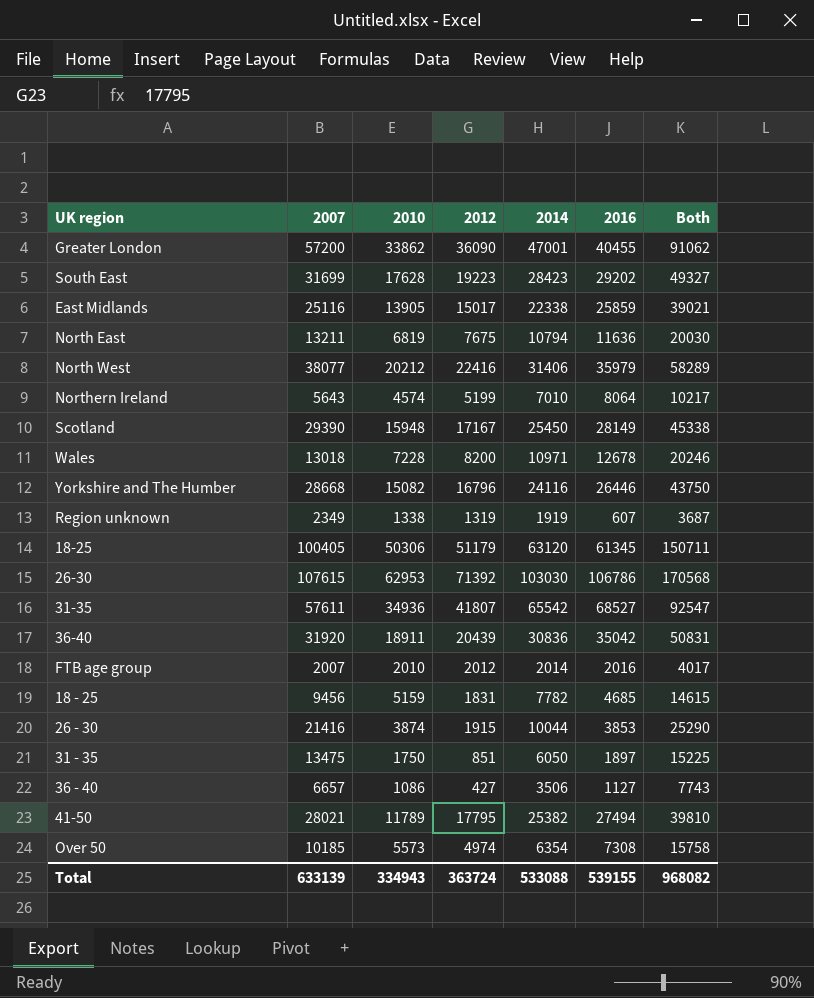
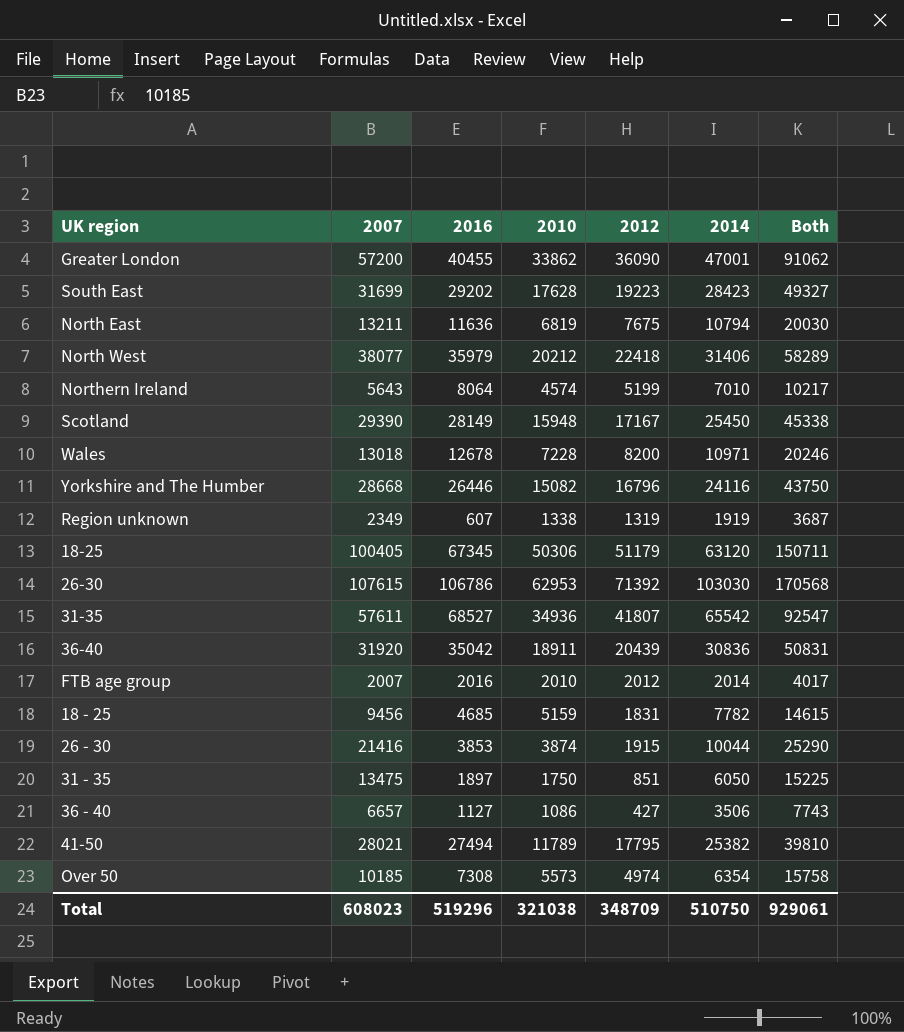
column 2016 | position: 6 -> 3
row East Midlands: 25116 | 13905 | 15017 | 22338 | 25859 | 39021 -> none
North West | 2012: 22416 -> 22418
18-25 | 2016: 61345 -> 67345
Total | 2007: 633139 -> 608023
Total | 2016: 539155 -> 519296
Total | 2010: 334943 -> 321038
Total | 2012: 363724 -> 348709
Total | 2014: 533088 -> 510750
Total | Both: 968082 -> 929061

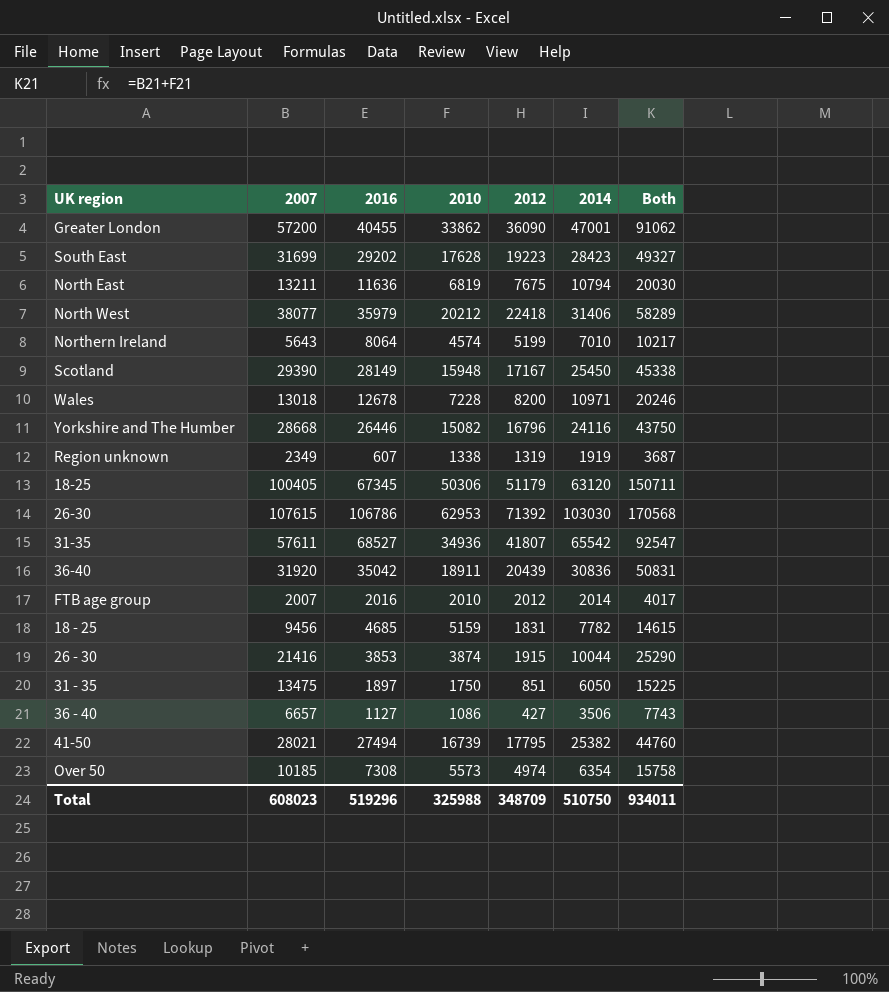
41-50 | 2010: 11789 -> 16739
41-50 | Both: 39810 -> 44760
Total | 2010: 321038 -> 325988
Total | Both: 929061 -> 934011

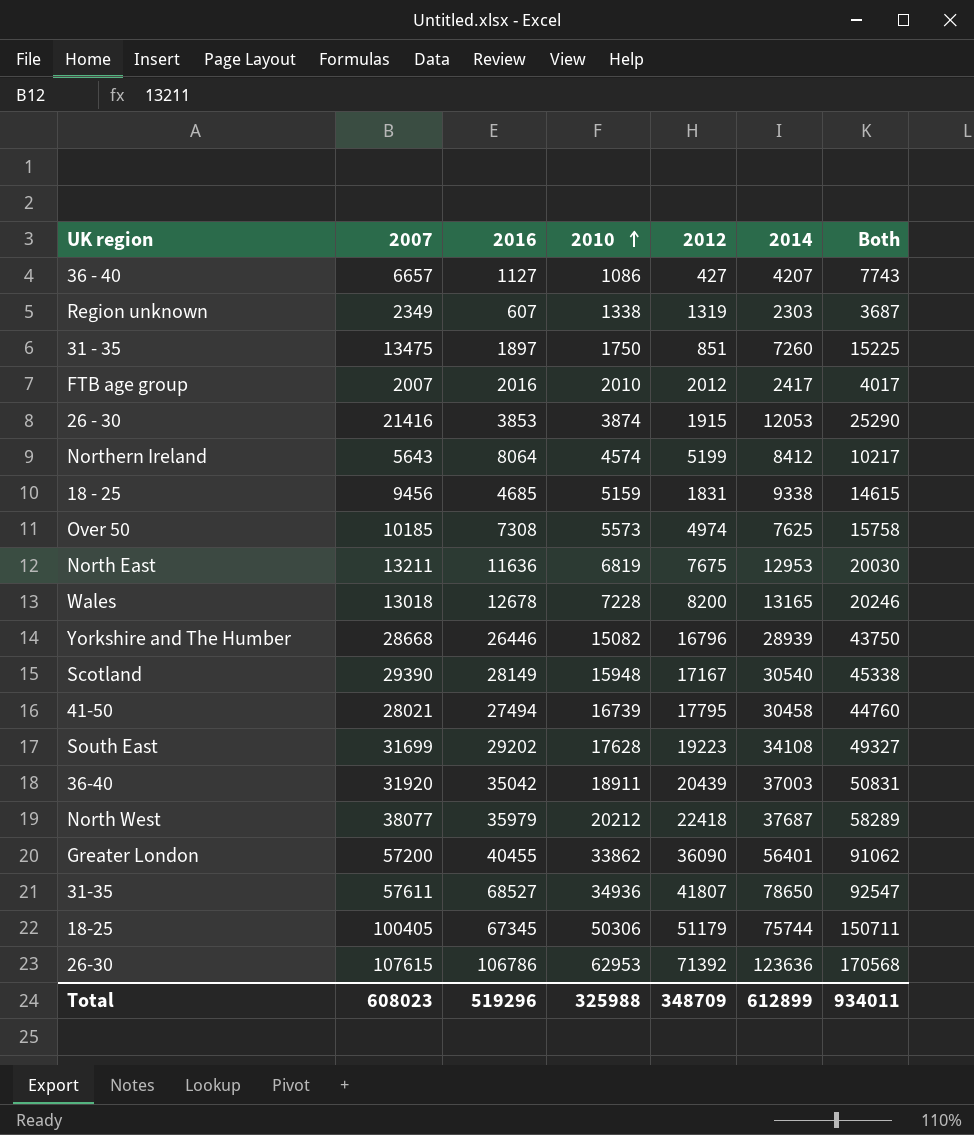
row order: none -> 2010 ascending
36 - 40 | 2014: 3506 -> 4207
Region unknown | 2014: 1919 -> 2303
31 - 35 | 2014: 6050 -> 7260
FTB age group | 2014: 2014 -> 2417
26 - 30 | 2014: 10044 -> 12053
Northern Ireland | 2014: 7010 -> 8412
18 - 25 | 2014: 7782 -> 9338
Over 50 | 2014: 6354 -> 7625
North East | 2014: 10794 -> 12953
Wales | 2014: 10971 -> 13165
Yorkshire and The Humber | 2014: 24116 -> 28939
Scotland | 2014: 25450 -> 30540
41-50 | 2014: 25382 -> 30458
South East | 2014: 28423 -> 34108
36-40 | 2014: 30836 -> 37003
North West | 2014: 31406 -> 37687
Greater London | 2014: 47001 -> 56401
31-35 | 2014: 65542 -> 78650
18-25 | 2014: 63120 -> 75744
26-30 | 2014: 103030 -> 123636
Total | 2014: 510750 -> 612899

